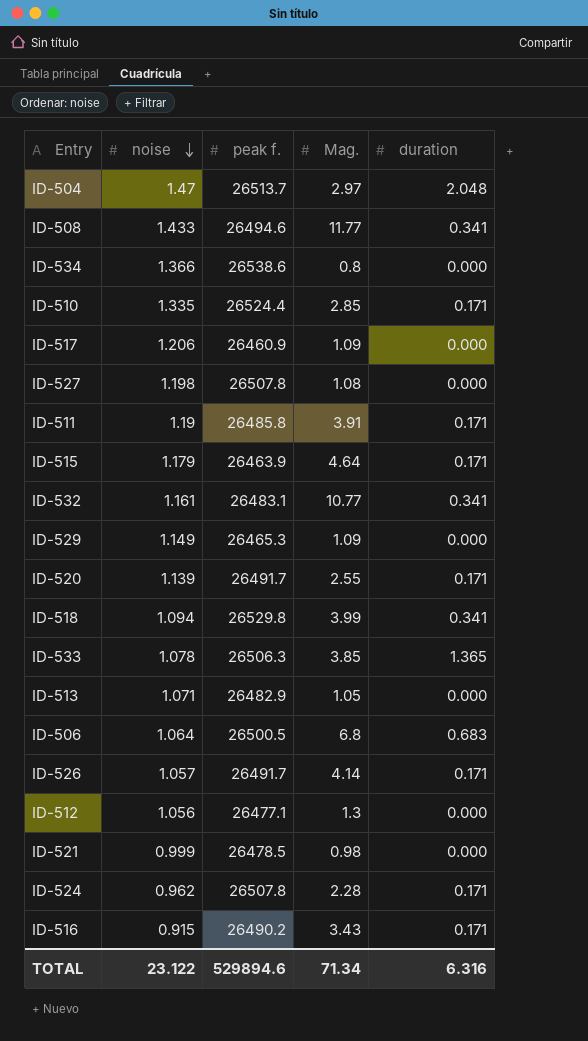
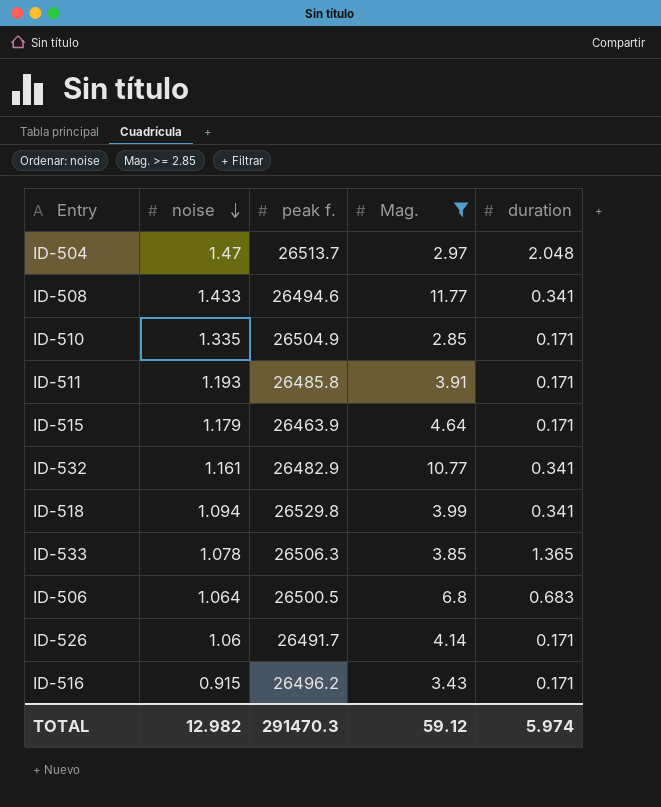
filter: none -> Mag. >= 2.85
ID-510 | peak f.: 26524.4 -> 26504.9
ID-511 | noise: 1.19 -> 1.193
ID-532 | peak f.: 26483.1 -> 26482.9
ID-526 | noise: 1.057 -> 1.06
ID-516 | peak f.: 26490.2 -> 26496.2
TOTAL | noise: 23.122 -> 12.982
TOTAL | peak f.: 529894.6 -> 291470.3
TOTAL | Mag.: 71.34 -> 59.12
TOTAL | duration: 6.316 -> 5.974

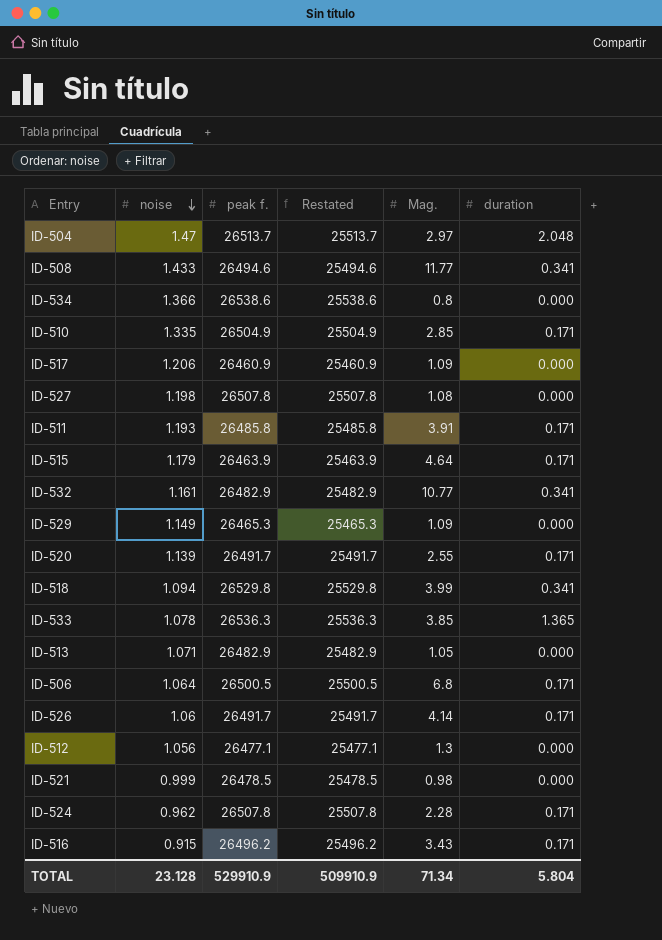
filter: Mag. >= 2.85 -> none
column Restated | formula: none -> [peak f.] - 1000
ID-533 | peak f.: 26506.3 -> 26536.3
ID-506 | duration: 0.683 -> 0.171
TOTAL | noise: 12.982 -> 23.128
TOTAL | peak f.: 291470.3 -> 529910.9
TOTAL | Mag.: 59.12 -> 71.34
TOTAL | duration: 5.974 -> 5.804

